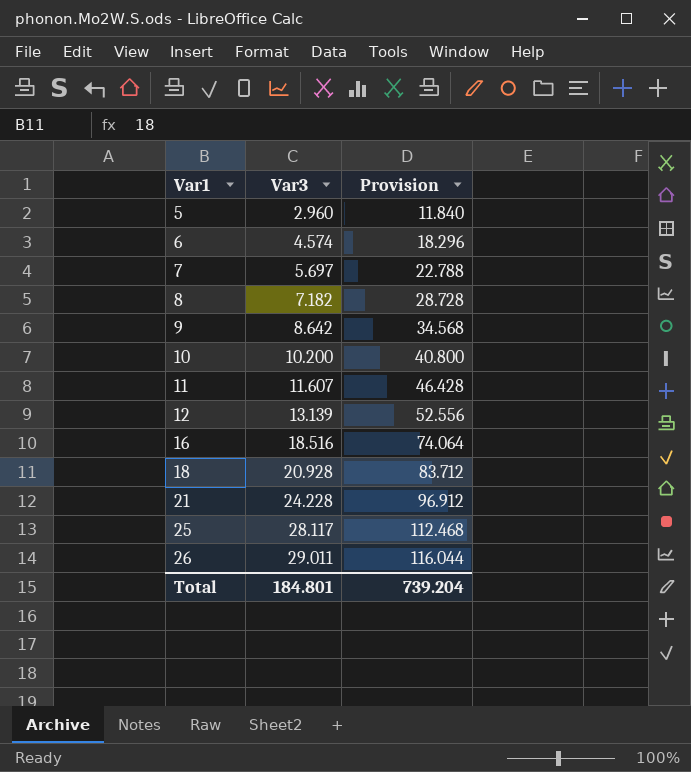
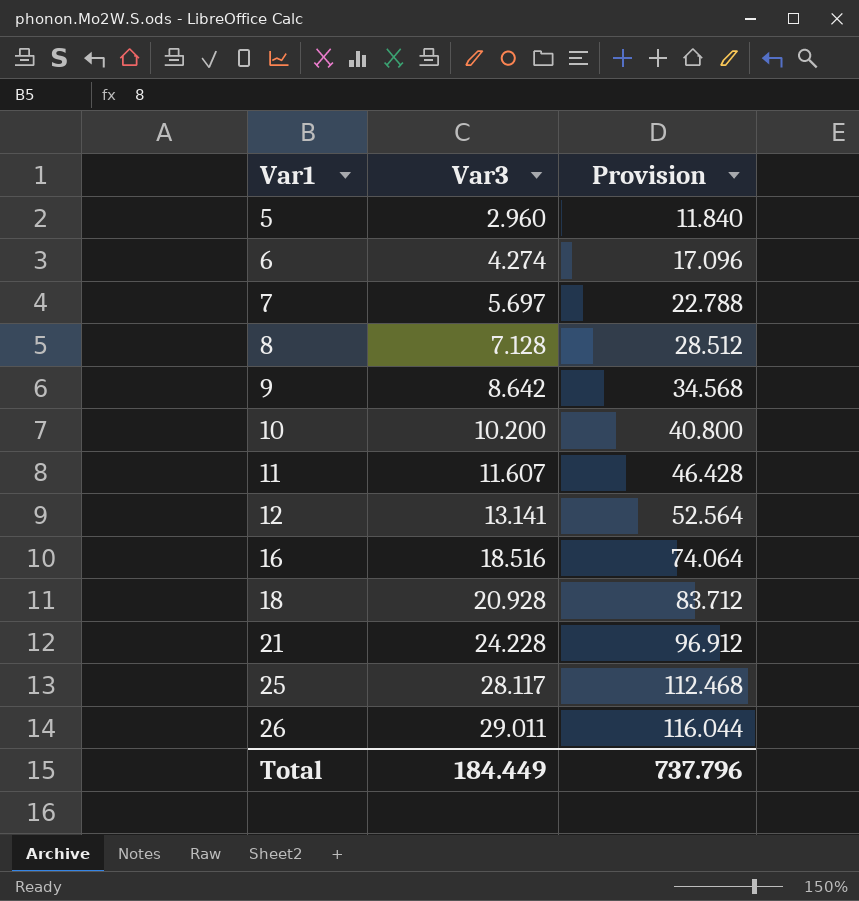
6 | Var3: 4.574 -> 4.274
6 | Provision: 18.296 -> 17.096
8 | Var3: 7.182 -> 7.128
8 | Provision: 28.728 -> 28.512
12 | Var3: 13.139 -> 13.141
12 | Provision: 52.556 -> 52.564
Total | Var3: 184.801 -> 184.449
Total | Provision: 739.204 -> 737.796

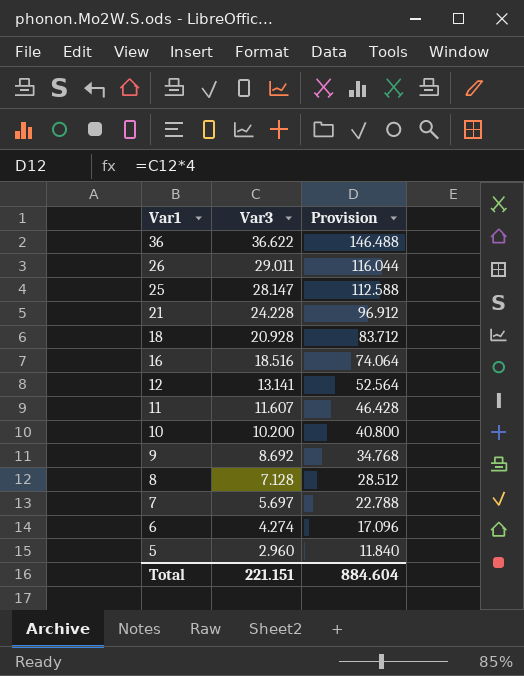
row order: Var1 ascending -> Var1 descending
row 36: none -> 36.622 | 146.488
25 | Var3: 28.117 -> 28.147
25 | Provision: 112.468 -> 112.588
9 | Var3: 8.642 -> 8.692
9 | Provision: 34.568 -> 34.768
Total | Var3: 184.449 -> 221.151
Total | Provision: 737.796 -> 884.604

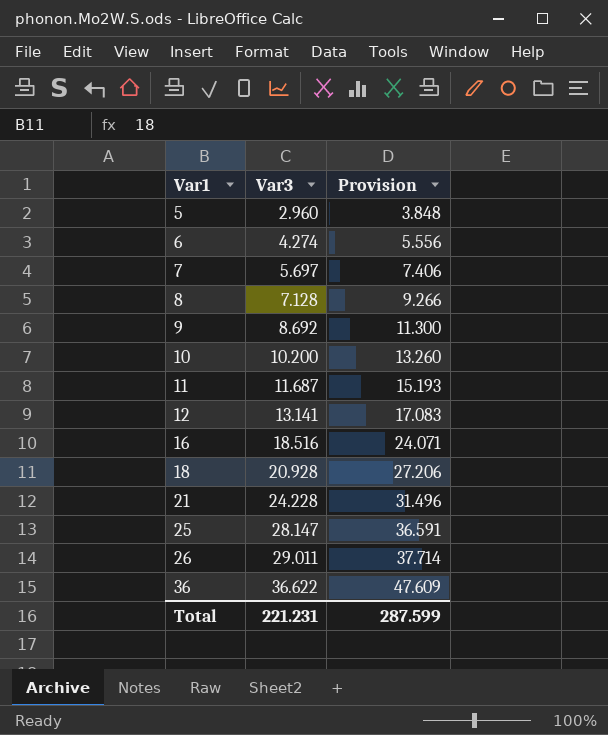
row order: Var1 descending -> Var1 ascending
column Provision | formula: [Var3] * 4 -> [Var3] * 1.3
11 | Var3: 11.607 -> 11.687
Total | Var3: 221.151 -> 221.231
Total | Provision: 884.604 -> 287.599

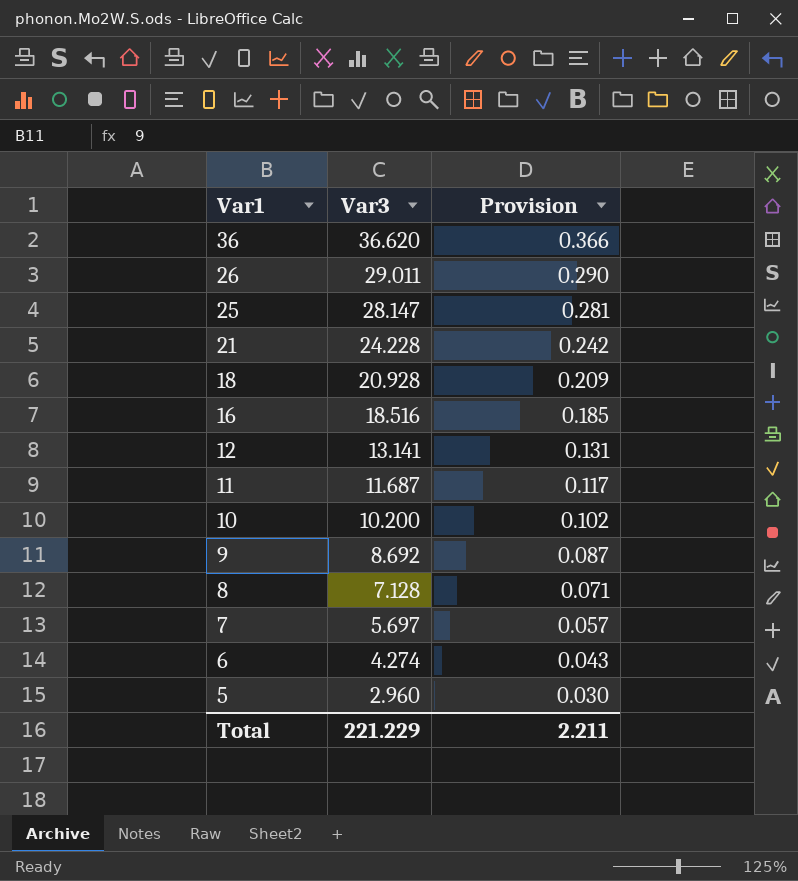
row order: Var1 ascending -> Var1 descending
column Provision | formula: [Var3] * 1.3 -> [Var3] * 0.01
36 | Var3: 36.622 -> 36.620
Total | Var3: 221.231 -> 221.229
Total | Provision: 287.599 -> 2.211

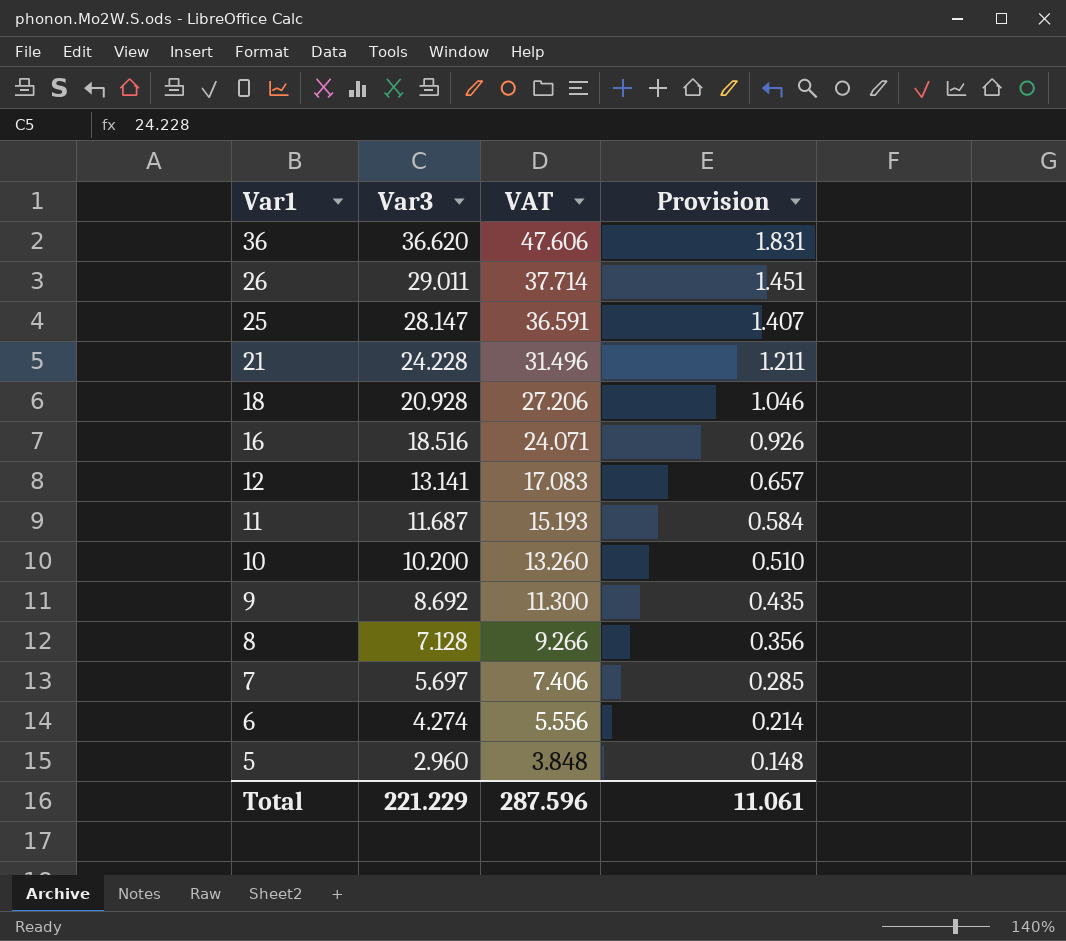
column VAT | formula: none -> [Var3] * 1.3
column Provision | formula: [Var3] * 0.01 -> [Var3] * 0.05
Total | Provision: 2.211 -> 11.061

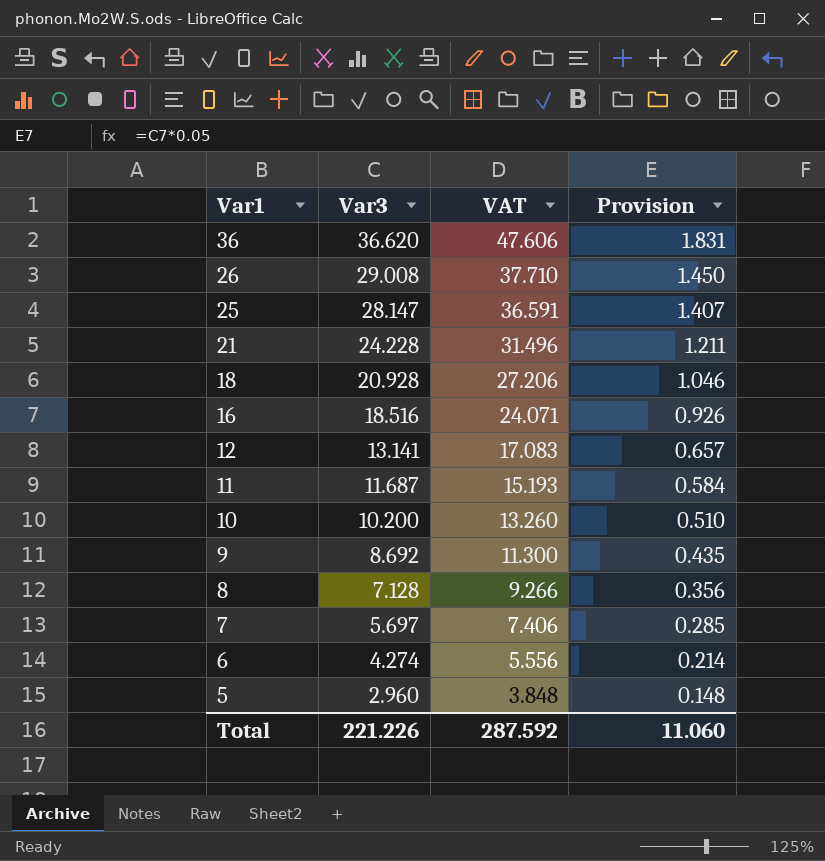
26 | Var3: 29.011 -> 29.008
26 | VAT: 37.714 -> 37.710
26 | Provision: 1.451 -> 1.450
Total | Var3: 221.229 -> 221.226
Total | VAT: 287.596 -> 287.592
Total | Provision: 11.061 -> 11.060

